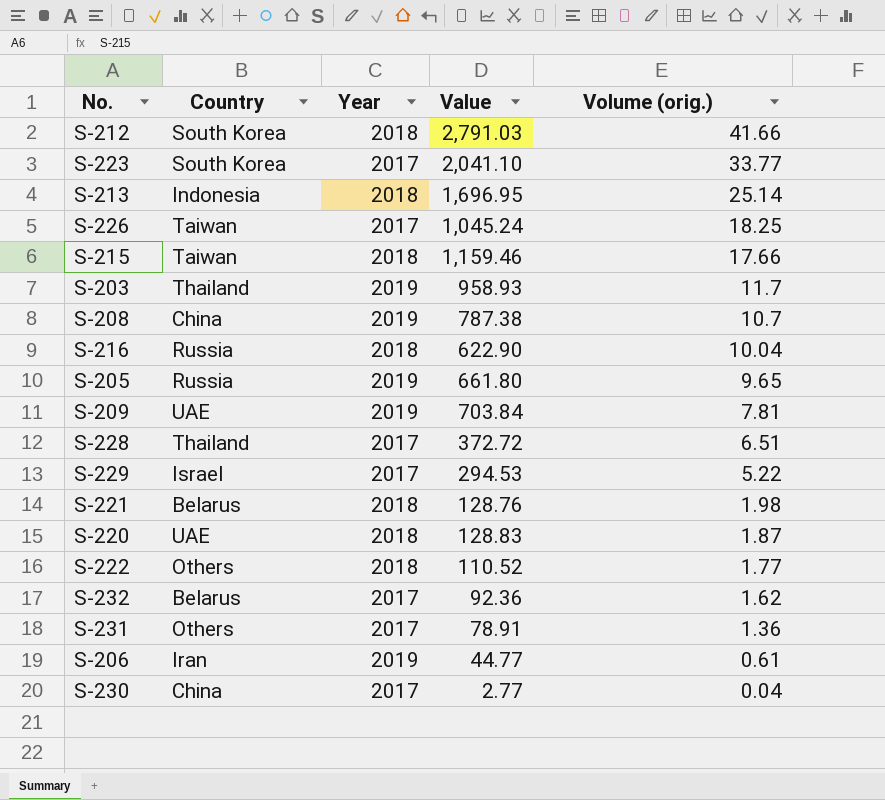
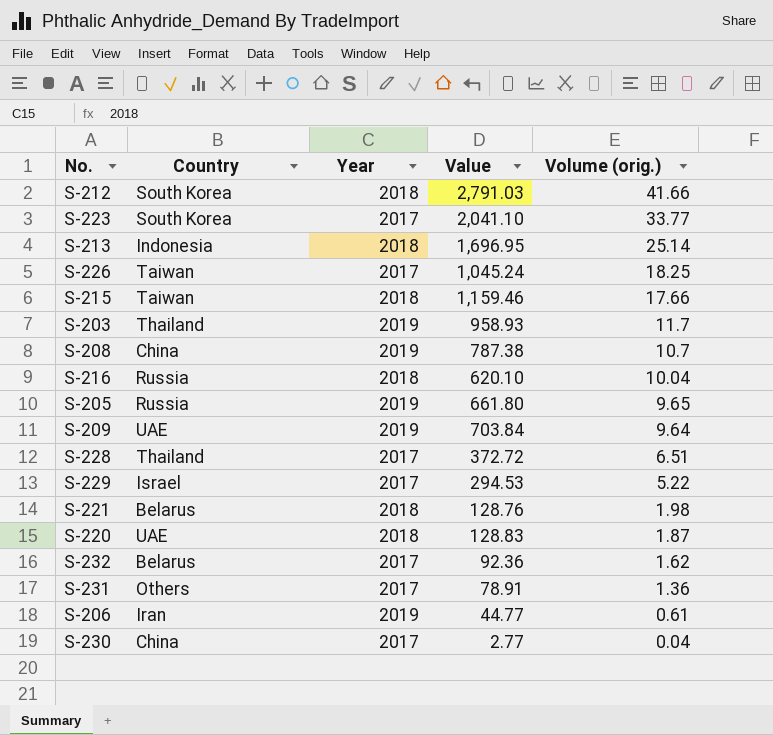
row S-222: Others | 2018 | 110.52 | 1.77 -> none
S-216 | Value: 622.90 -> 620.10
S-209 | Volume (orig.): 7.81 -> 9.64

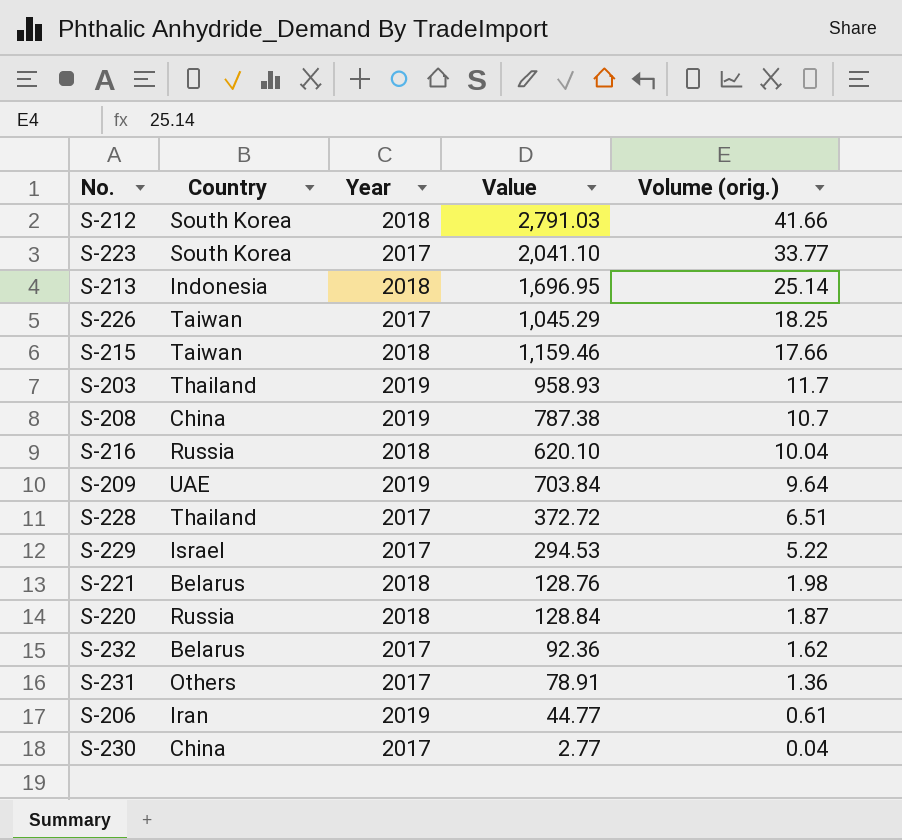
row S-205: Russia | 2019 | 661.80 | 9.65 -> none
S-226 | Value: 1,045.24 -> 1,045.29
S-220 | Country: UAE -> Russia
S-220 | Value: 128.83 -> 128.84

